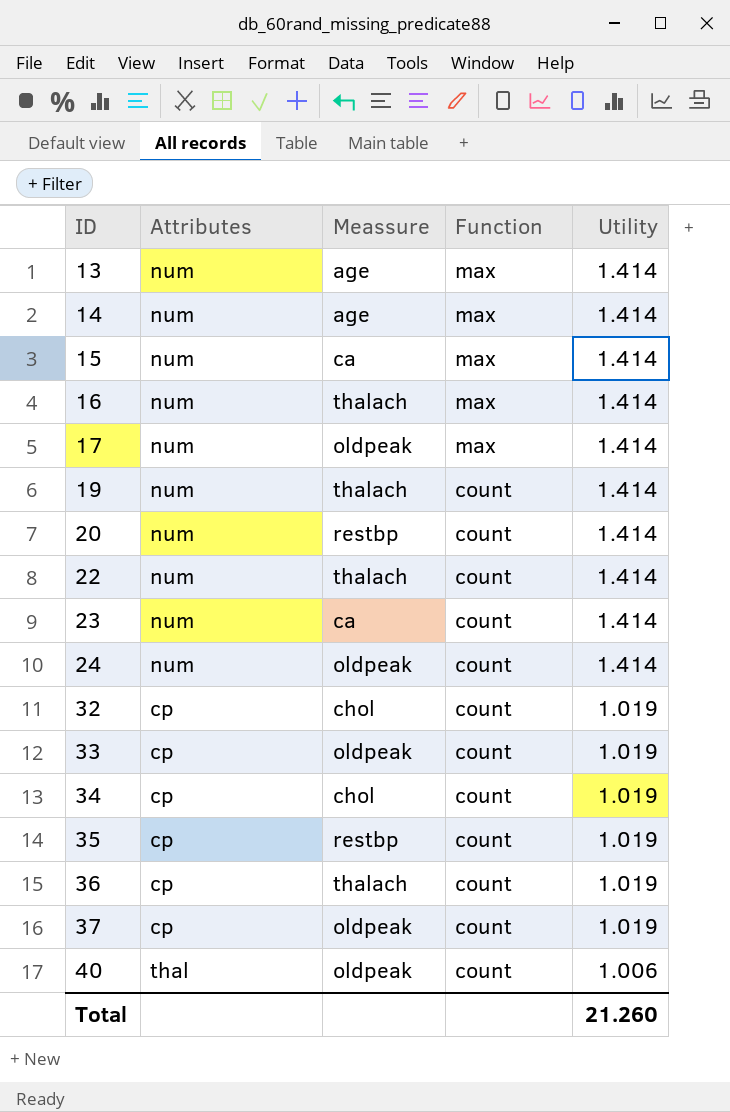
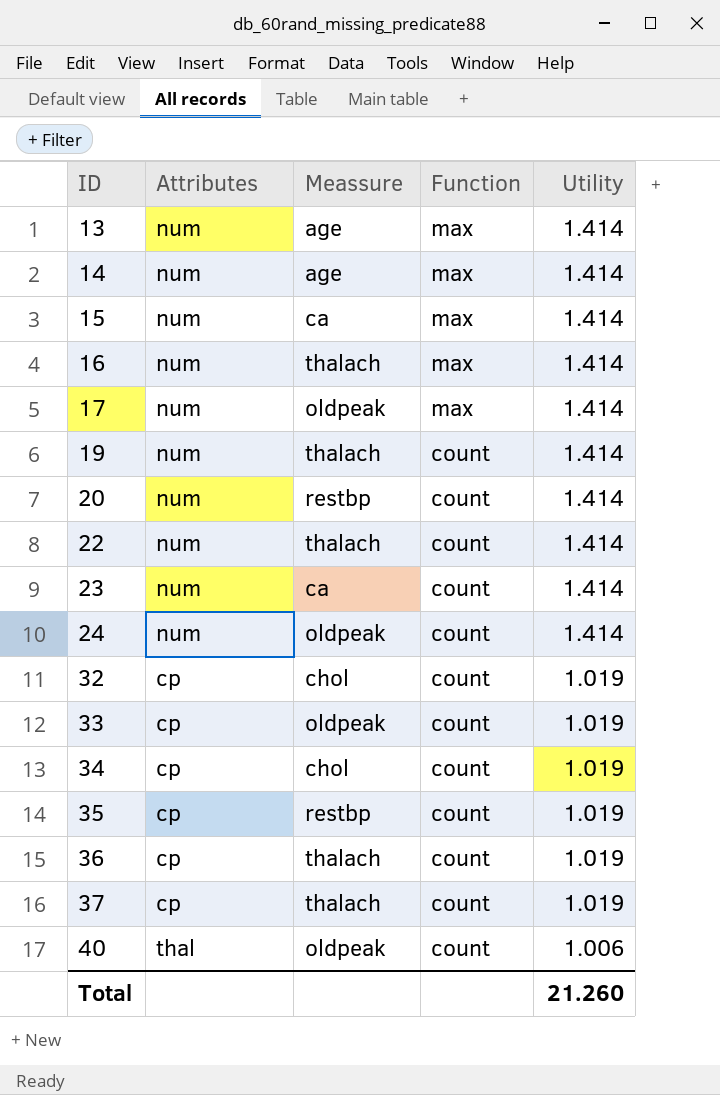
37 | Meassure: oldpeak -> thalach

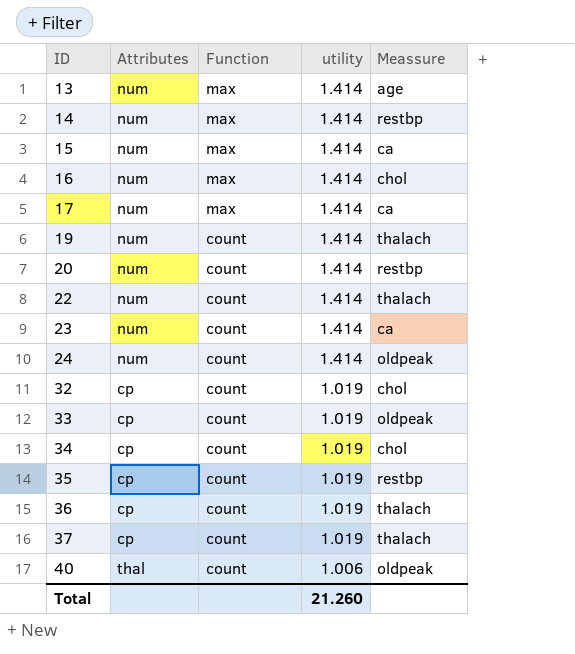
column name: Utility -> utility
column Meassure | position: 3 -> 5
14 | Meassure: age -> restbp
16 | Meassure: thalach -> chol
17 | Meassure: oldpeak -> ca

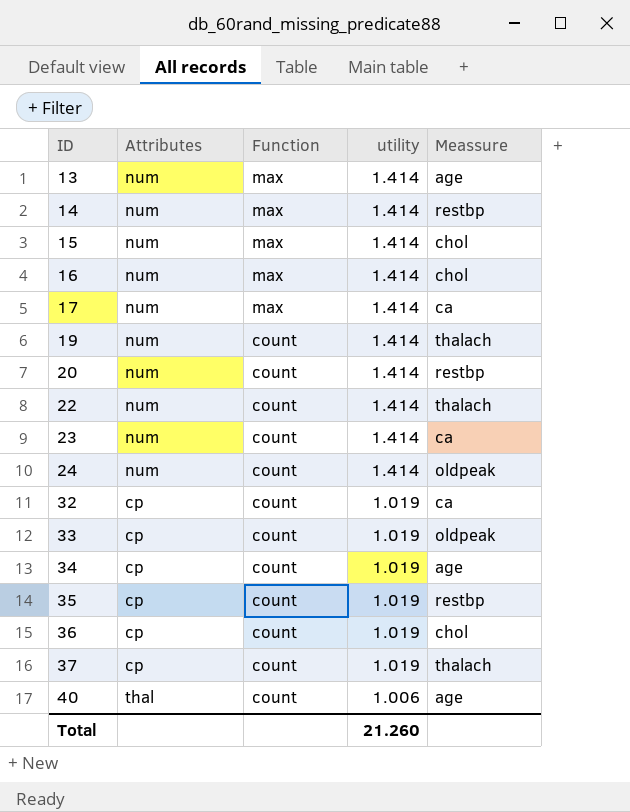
15 | Meassure: ca -> chol
32 | Meassure: chol -> ca
34 | Meassure: chol -> age
36 | Meassure: thalach -> chol
40 | Meassure: oldpeak -> age

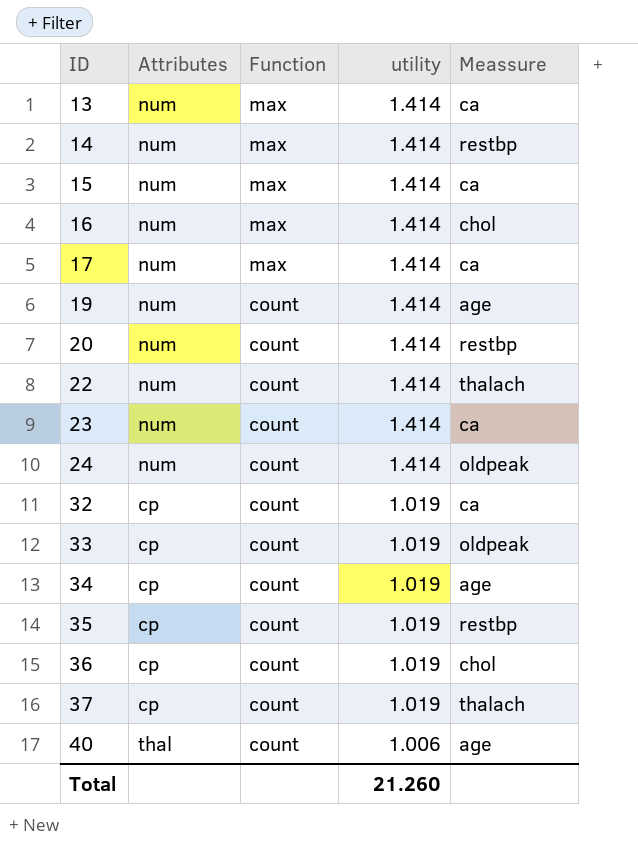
13 | Meassure: age -> ca
15 | Meassure: chol -> ca
19 | Meassure: thalach -> age

